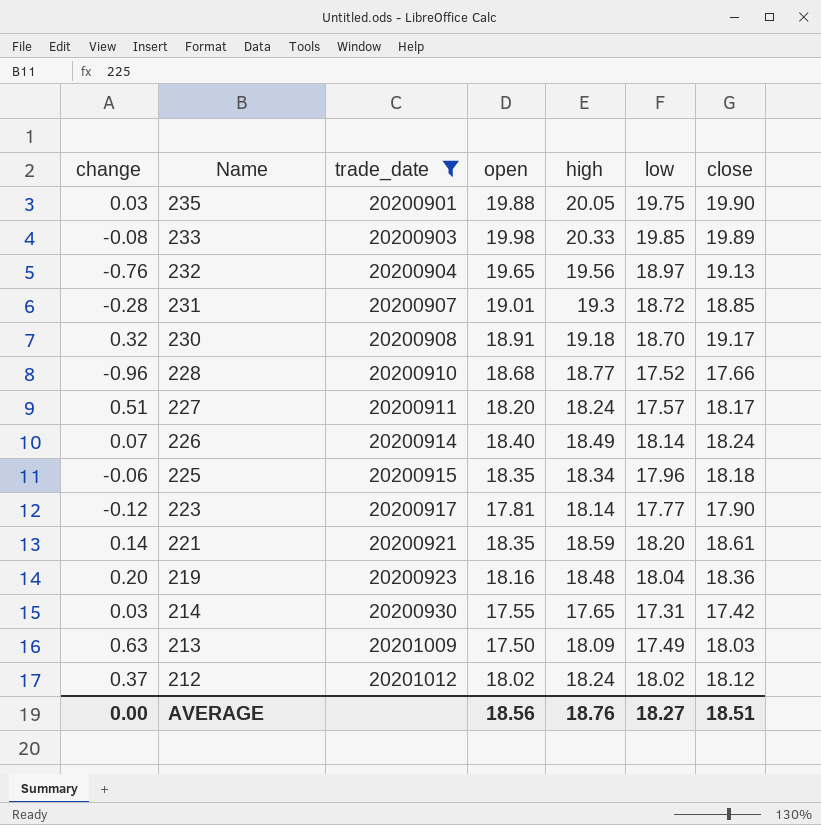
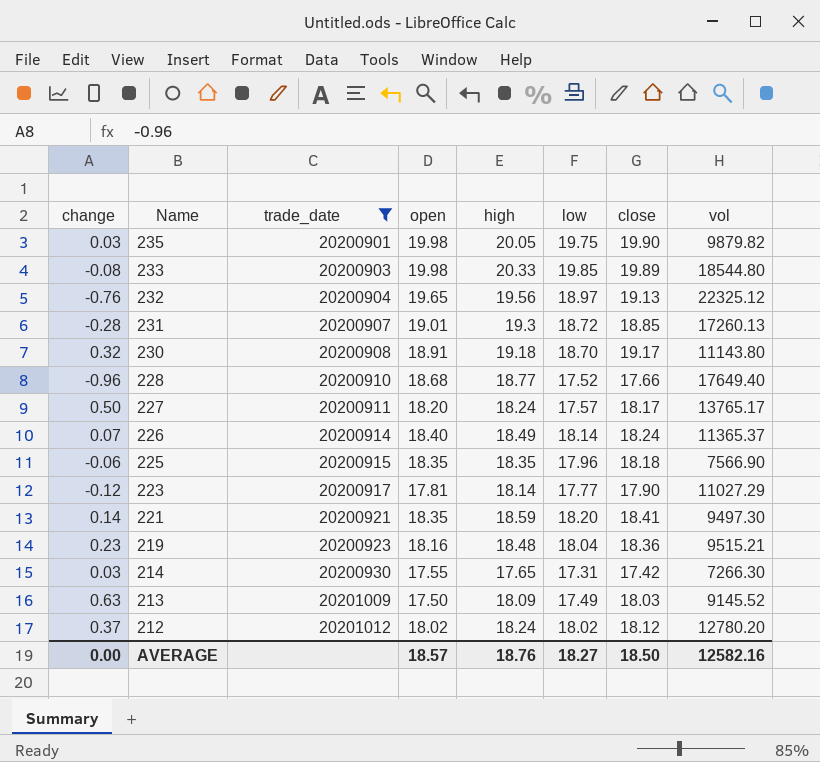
column vol | position: none -> 8
235 | open: 19.88 -> 19.98
227 | change: 0.51 -> 0.50
225 | high: 18.34 -> 18.35
221 | close: 18.61 -> 18.41
219 | change: 0.20 -> 0.23
AVERAGE | open: 18.56 -> 18.57
AVERAGE | close: 18.51 -> 18.50

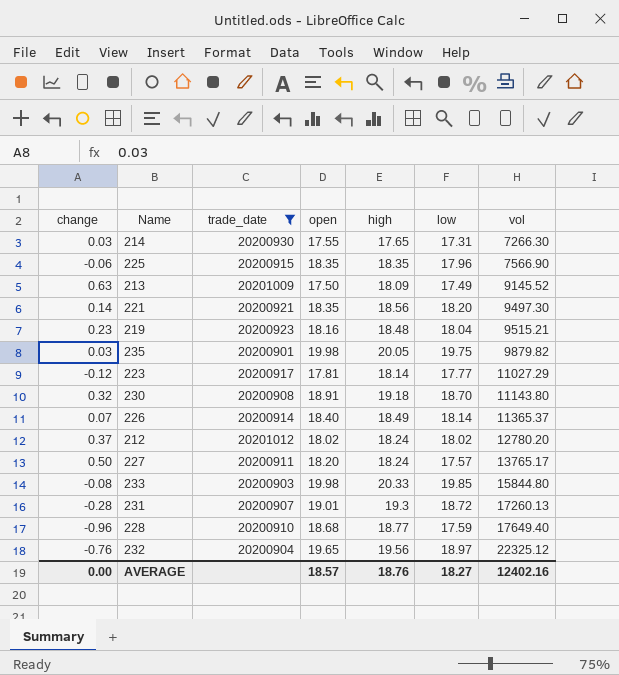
row order: Name descending -> vol ascending
column close | position: 7 -> none
221 | high: 18.59 -> 18.56
233 | vol: 18544.80 -> 15844.80
228 | low: 17.52 -> 17.59
AVERAGE | vol: 12582.16 -> 12402.16

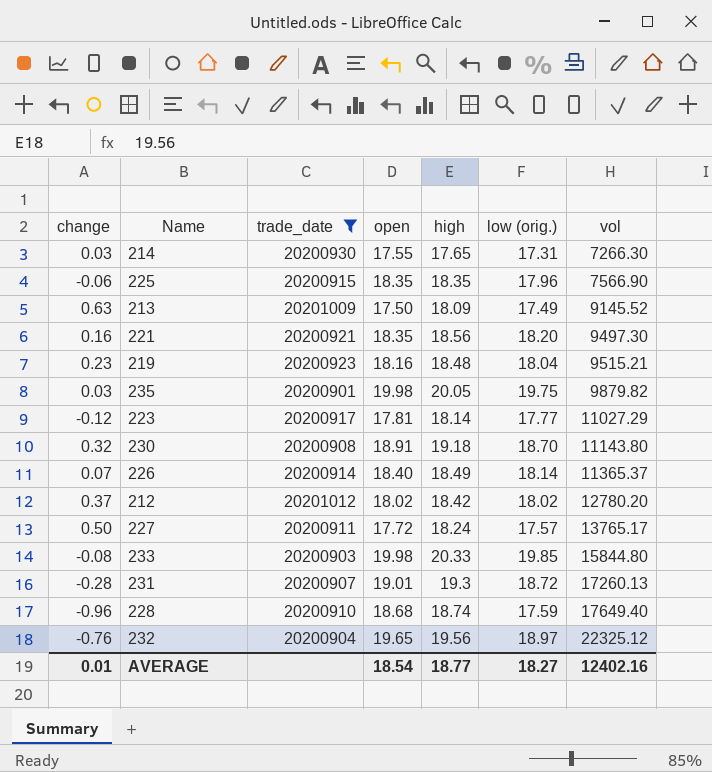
column name: low -> low (orig.)
221 | change: 0.14 -> 0.16
212 | high: 18.24 -> 18.42
227 | open: 18.20 -> 17.72
228 | high: 18.77 -> 18.74
AVERAGE | change: 0.00 -> 0.01
AVERAGE | open: 18.57 -> 18.54
AVERAGE | high: 18.76 -> 18.77

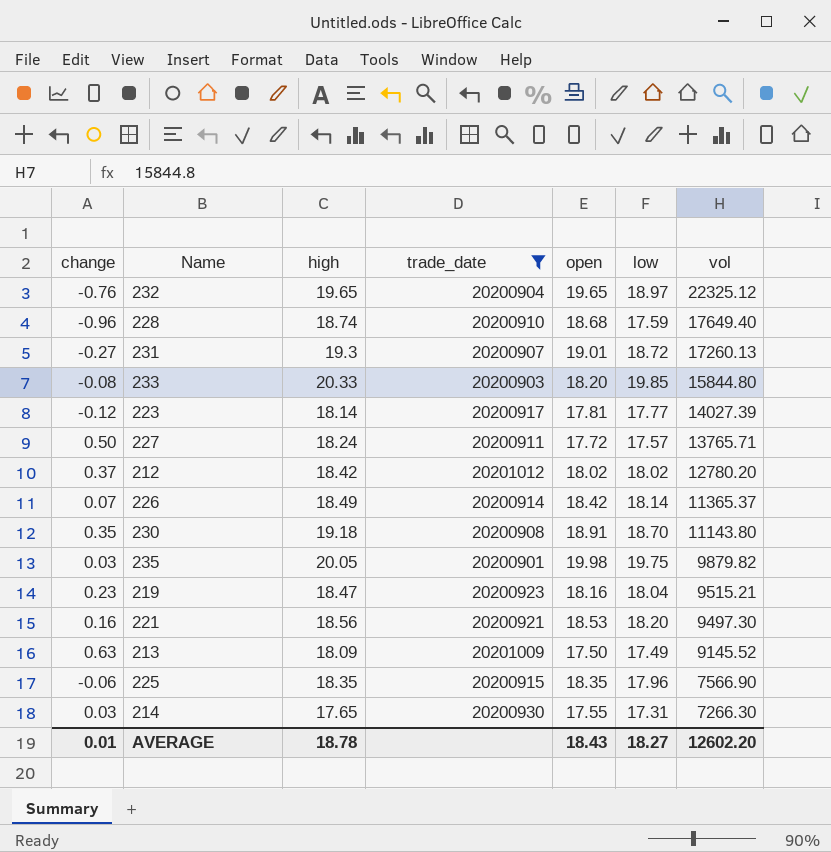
row order: vol ascending -> vol descending
column high | position: 5 -> 3
column name: low (orig.) -> low
232 | high: 19.56 -> 19.65
231 | change: -0.28 -> -0.27
233 | open: 19.98 -> 18.20
223 | vol: 11027.29 -> 14027.39
227 | vol: 13765.17 -> 13765.71
226 | open: 18.40 -> 18.42
230 | change: 0.32 -> 0.35
219 | high: 18.48 -> 18.47
221 | open: 18.35 -> 18.53
AVERAGE | high: 18.77 -> 18.78
AVERAGE | open: 18.54 -> 18.43
AVERAGE | vol: 12402.16 -> 12602.20

